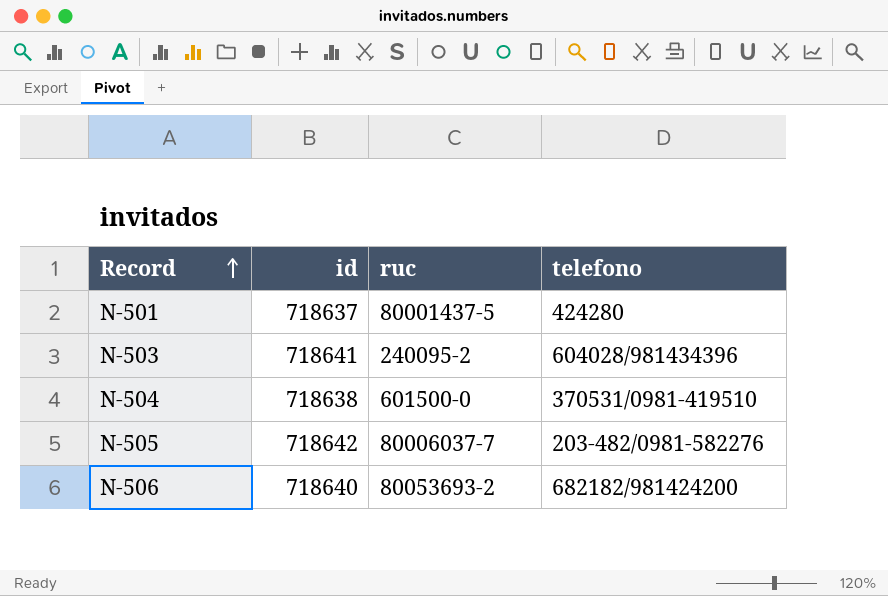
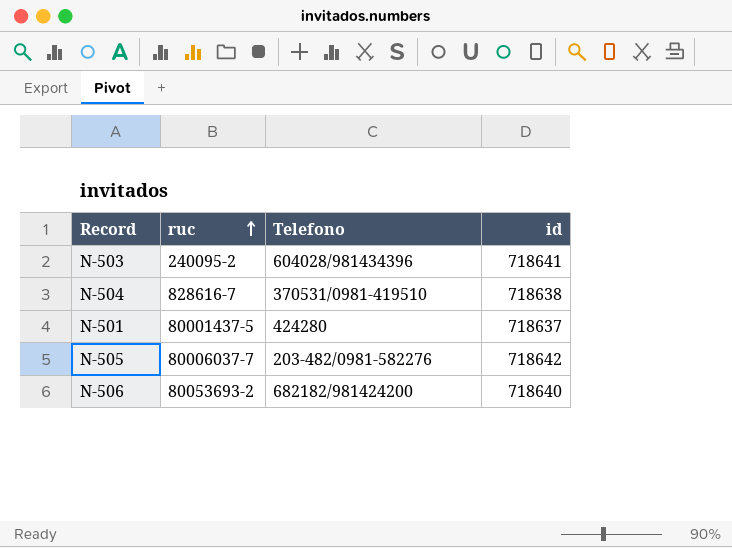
row order: Record ascending -> ruc ascending
column name: telefono -> Telefono
column id | position: 2 -> 4
N-504 | ruc: 601500-0 -> 828616-7

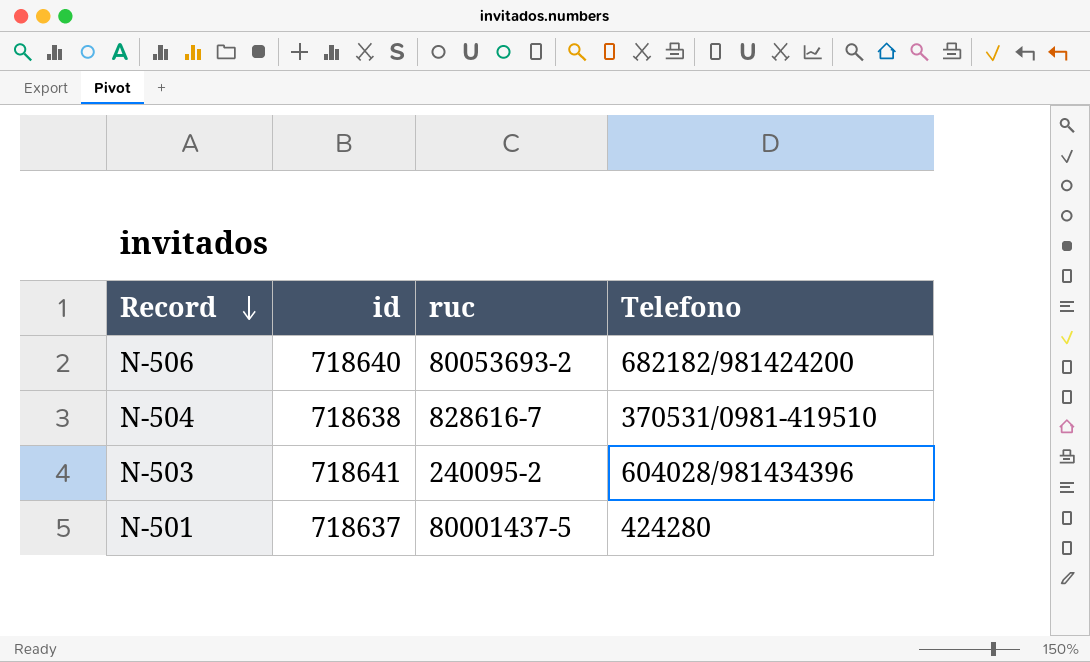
row order: ruc ascending -> Record descending
column id | position: 4 -> 2
row N-505: 80006037-7 | 203-482/0981-582276 | 718642 -> none

